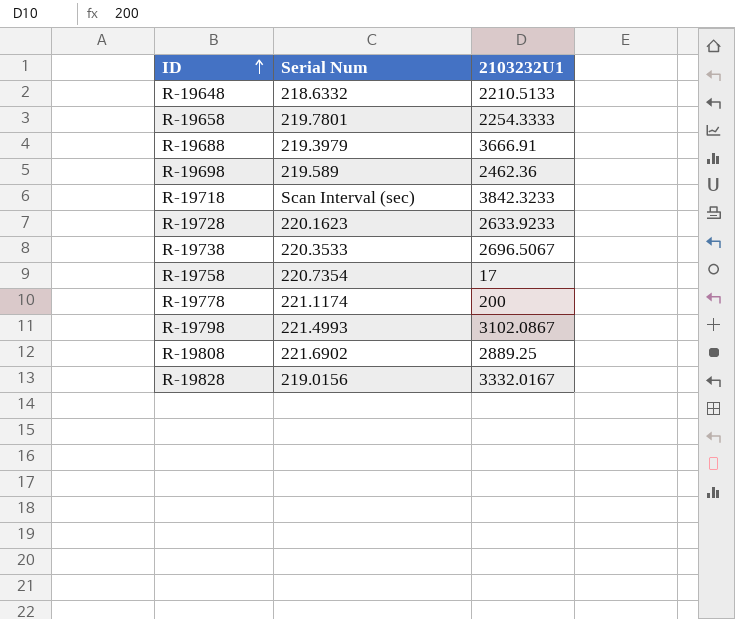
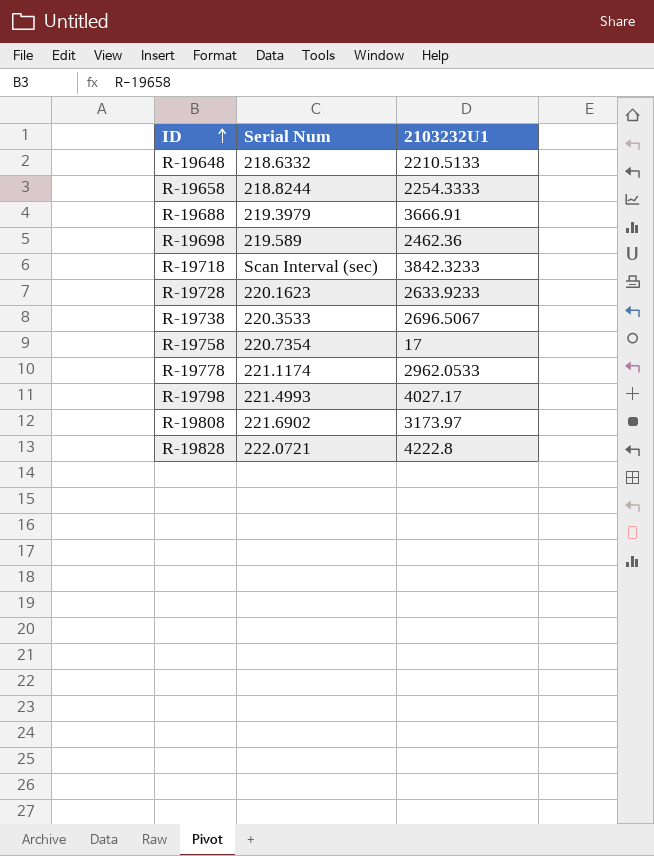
R-19658 | Serial Num: 219.7801 -> 218.8244
R-19778 | 2103232U1: 200 -> 2962.0533
R-19798 | 2103232U1: 3102.0867 -> 4027.17
R-19808 | 2103232U1: 2889.25 -> 3173.97
R-19828 | Serial Num: 219.0156 -> 222.0721
R-19828 | 2103232U1: 3332.0167 -> 4222.8

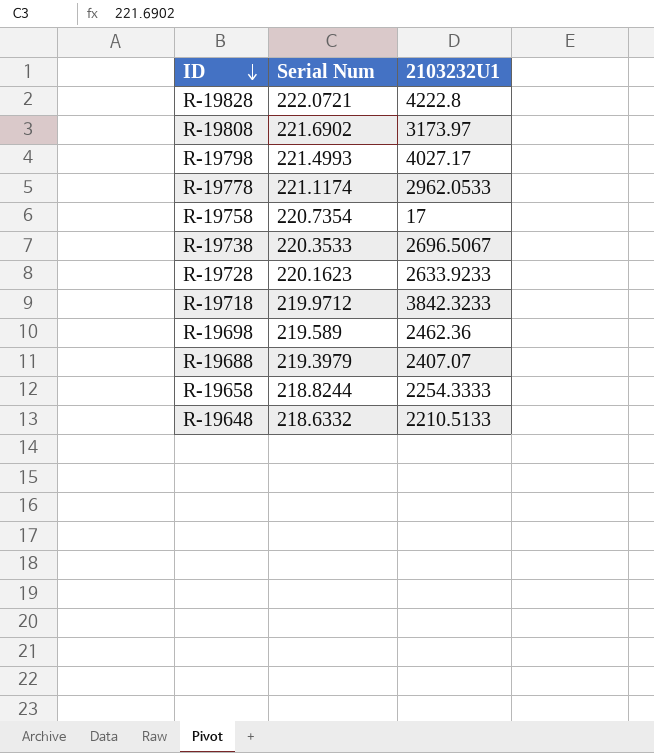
row order: ID ascending -> ID descending
R-19718 | Serial Num: Scan Interval (sec) -> 219.9712
R-19688 | 2103232U1: 3666.91 -> 2407.07

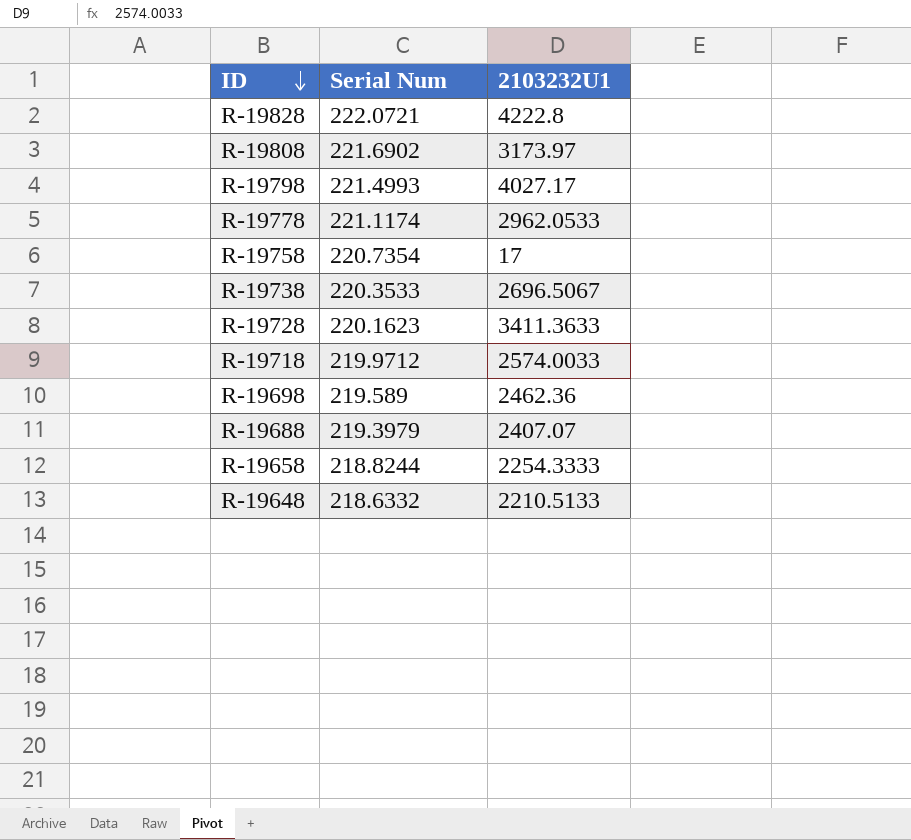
R-19728 | 2103232U1: 2633.9233 -> 3411.3633
R-19718 | 2103232U1: 3842.3233 -> 2574.0033

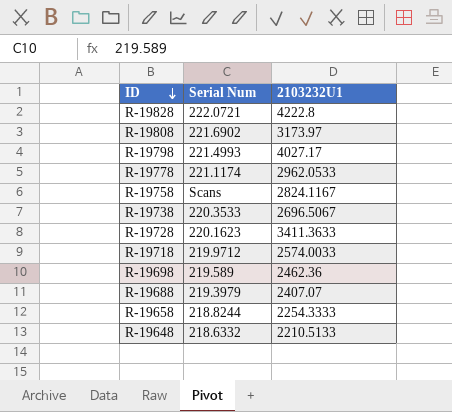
R-19758 | Serial Num: 220.7354 -> Scans
R-19758 | 2103232U1: 17 -> 2824.1167

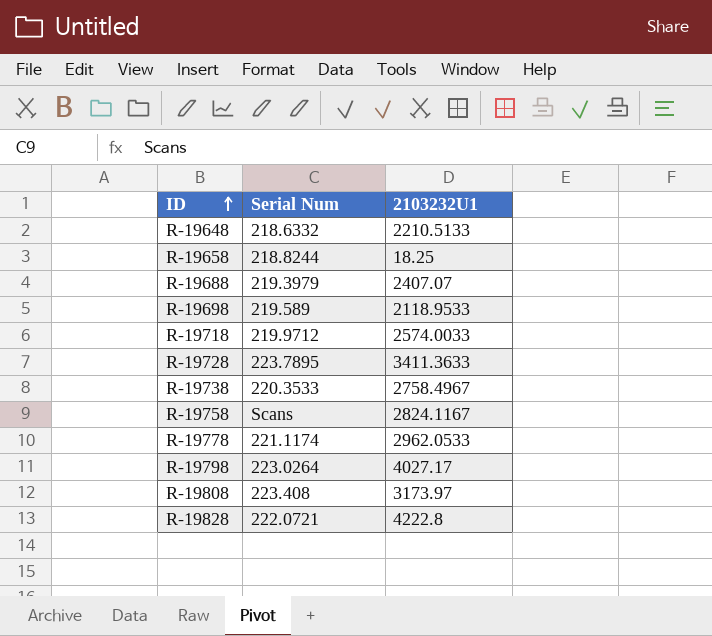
row order: ID descending -> ID ascending
R-19658 | 2103232U1: 2254.3333 -> 18.25
R-19698 | 2103232U1: 2462.36 -> 2118.9533
R-19728 | Serial Num: 220.1623 -> 223.7895
R-19738 | 2103232U1: 2696.5067 -> 2758.4967
R-19798 | Serial Num: 221.4993 -> 223.0264
R-19808 | Serial Num: 221.6902 -> 223.408

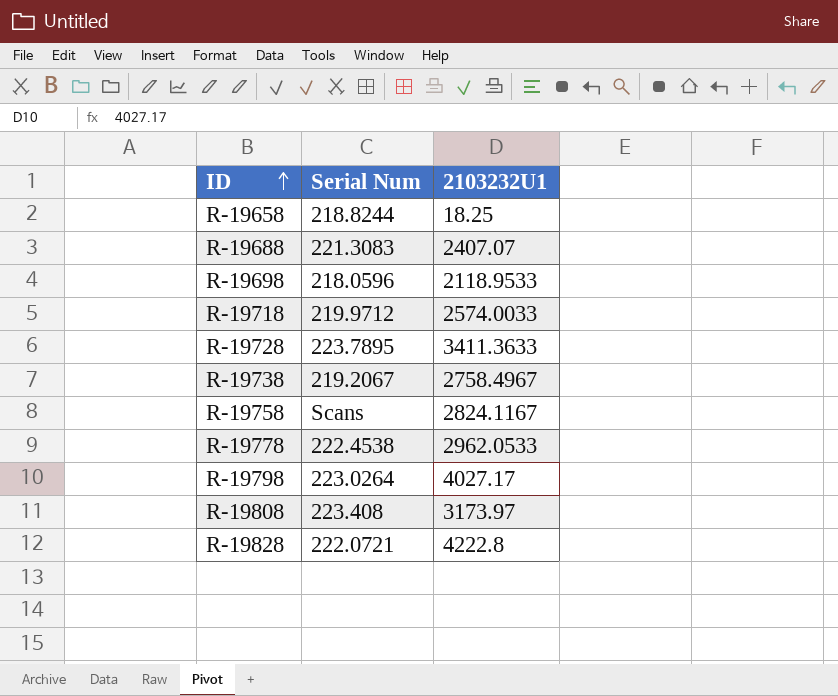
row R-19648: 218.6332 | 2210.5133 -> none
R-19688 | Serial Num: 219.3979 -> 221.3083
R-19698 | Serial Num: 219.589 -> 218.0596
R-19738 | Serial Num: 220.3533 -> 219.2067
R-19778 | Serial Num: 221.1174 -> 222.4538

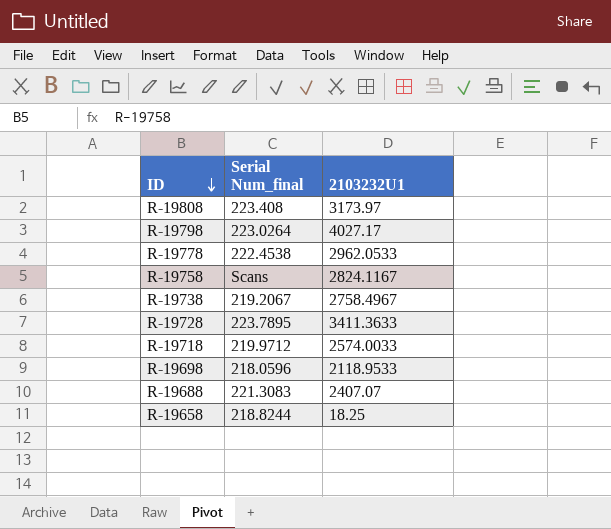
row order: ID ascending -> ID descending
column name: Serial Num -> Serial Num_final
row R-19828: 222.0721 | 4222.8 -> none

